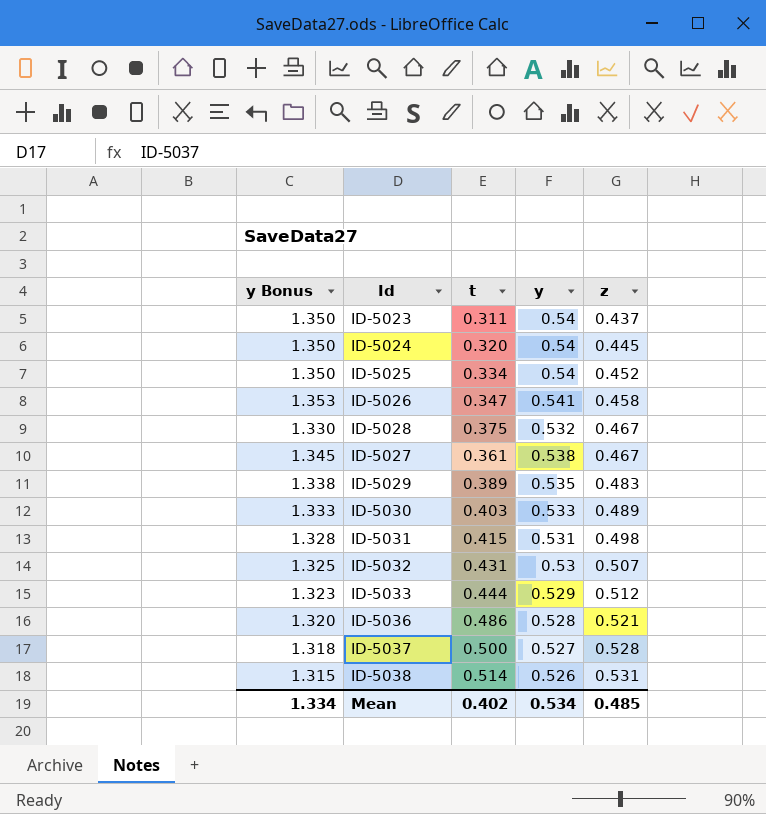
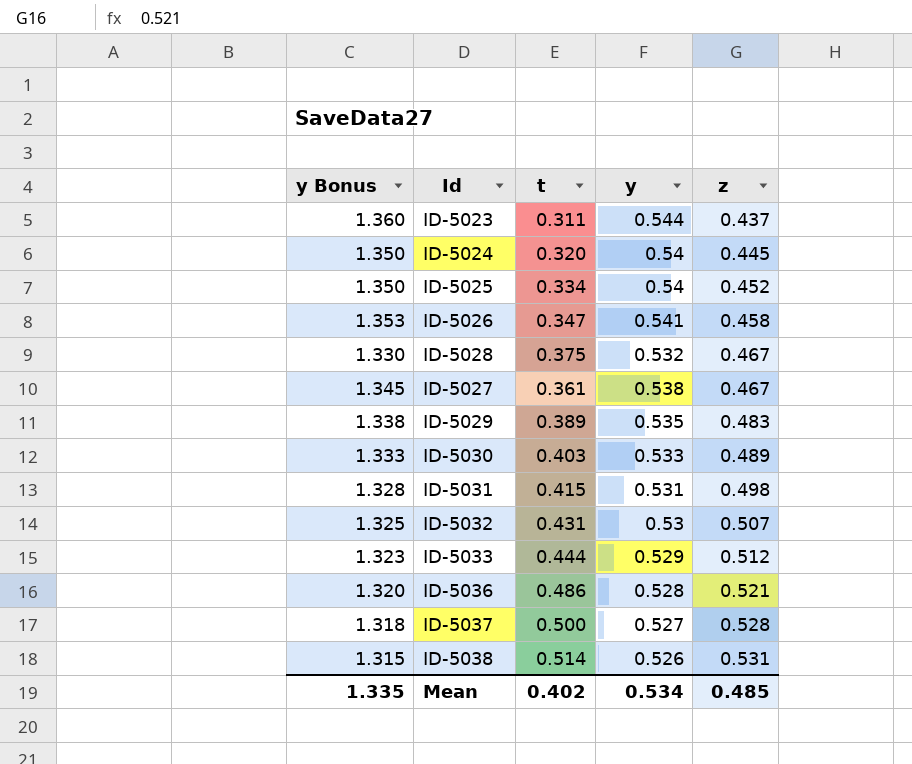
ID-5023 | y Bonus: 1.350 -> 1.360
ID-5023 | y: 0.54 -> 0.544
Mean | y Bonus: 1.334 -> 1.335

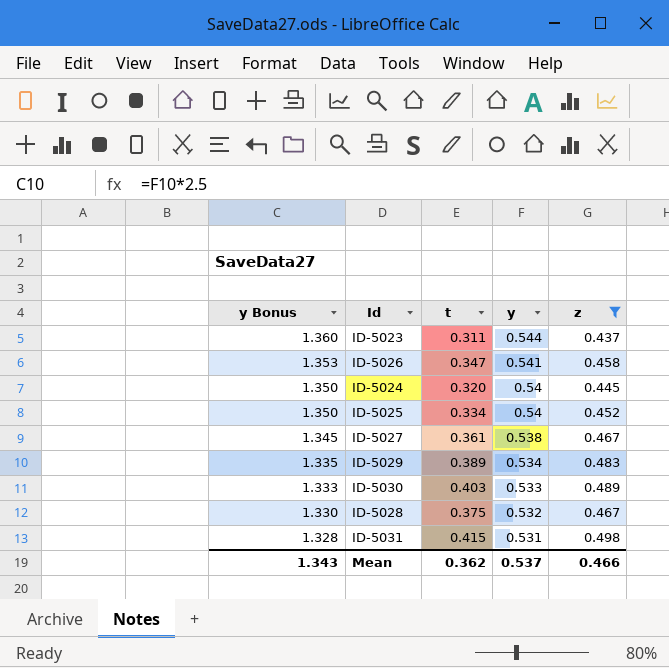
filter: none -> z <= 0.498
row order: z ascending -> y Bonus descending
ID-5029 | y Bonus: 1.338 -> 1.335
ID-5029 | y: 0.535 -> 0.534
Mean | y Bonus: 1.335 -> 1.343
Mean | t: 0.402 -> 0.362
Mean | y: 0.534 -> 0.537
Mean | z: 0.485 -> 0.466

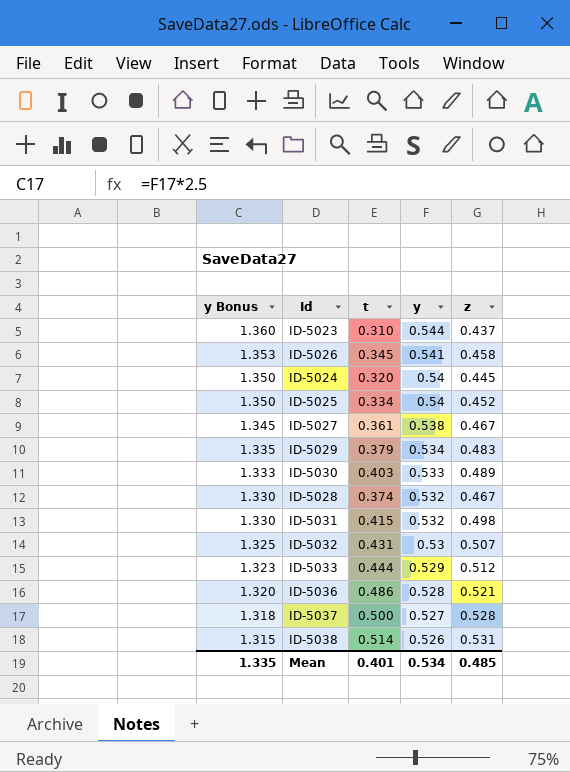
filter: z <= 0.498 -> none
ID-5023 | t: 0.311 -> 0.310
ID-5026 | t: 0.347 -> 0.345
ID-5029 | t: 0.389 -> 0.379
ID-5028 | t: 0.375 -> 0.374
ID-5031 | y Bonus: 1.328 -> 1.330
ID-5031 | y: 0.531 -> 0.532
Mean | y Bonus: 1.343 -> 1.335
Mean | t: 0.362 -> 0.401
Mean | y: 0.537 -> 0.534
Mean | z: 0.466 -> 0.485

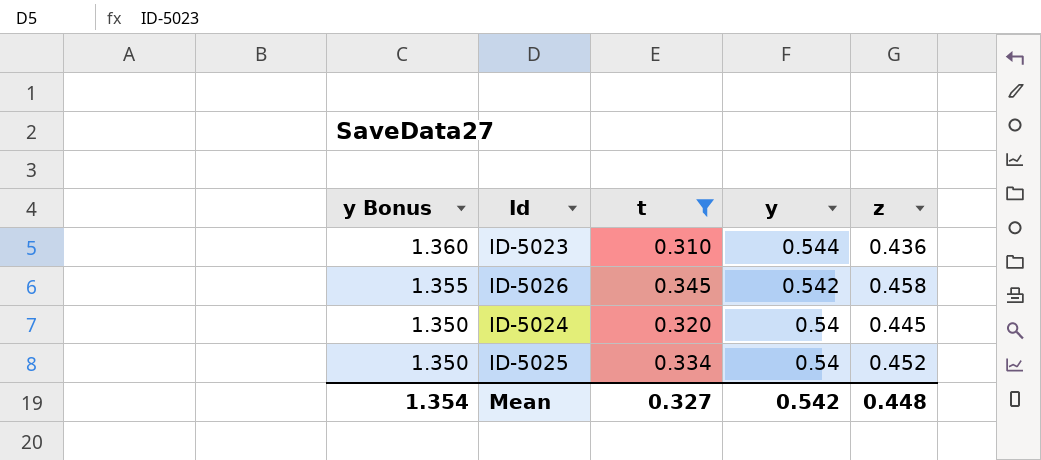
filter: none -> t <= 0.345
ID-5023 | z: 0.437 -> 0.436
ID-5026 | y Bonus: 1.353 -> 1.355
ID-5026 | y: 0.541 -> 0.542
Mean | y Bonus: 1.335 -> 1.354
Mean | t: 0.401 -> 0.327
Mean | y: 0.534 -> 0.542
Mean | z: 0.485 -> 0.448

